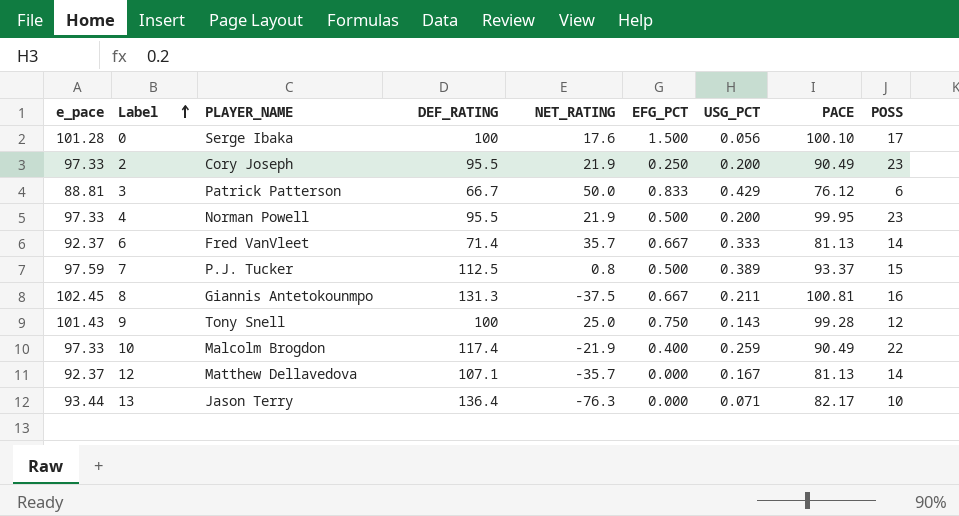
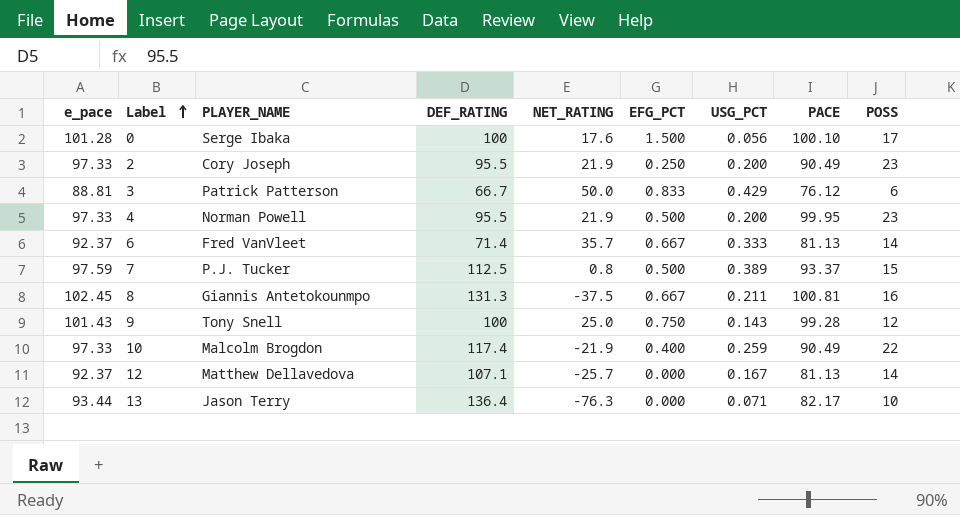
12 | NET_RATING: -35.7 -> -25.7

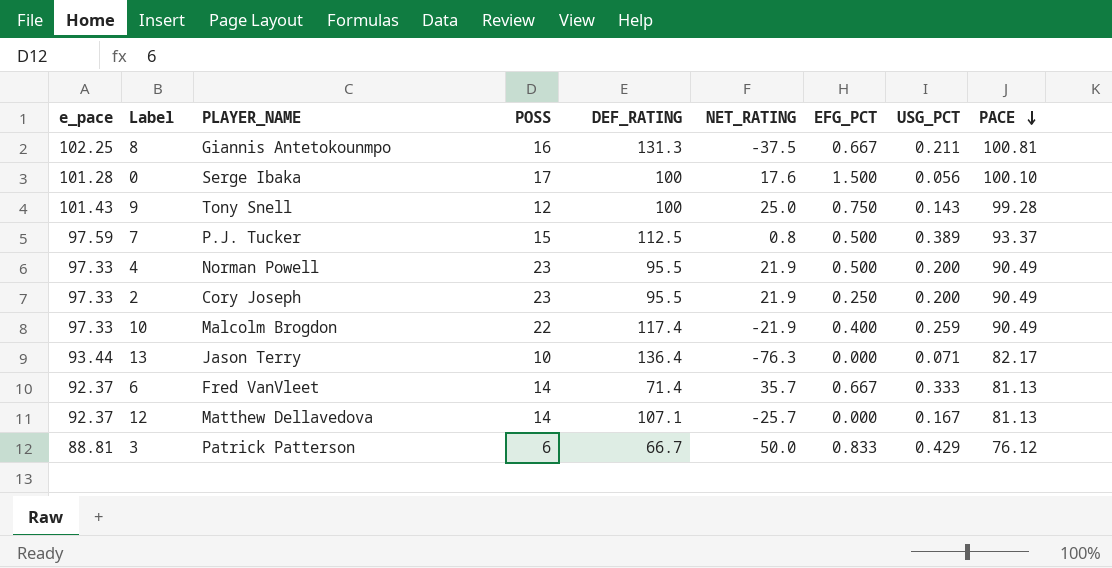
row order: Label ascending -> PACE descending
column POSS | position: 9 -> 4
8 | e_pace: 102.45 -> 102.25
4 | PACE: 99.95 -> 90.49

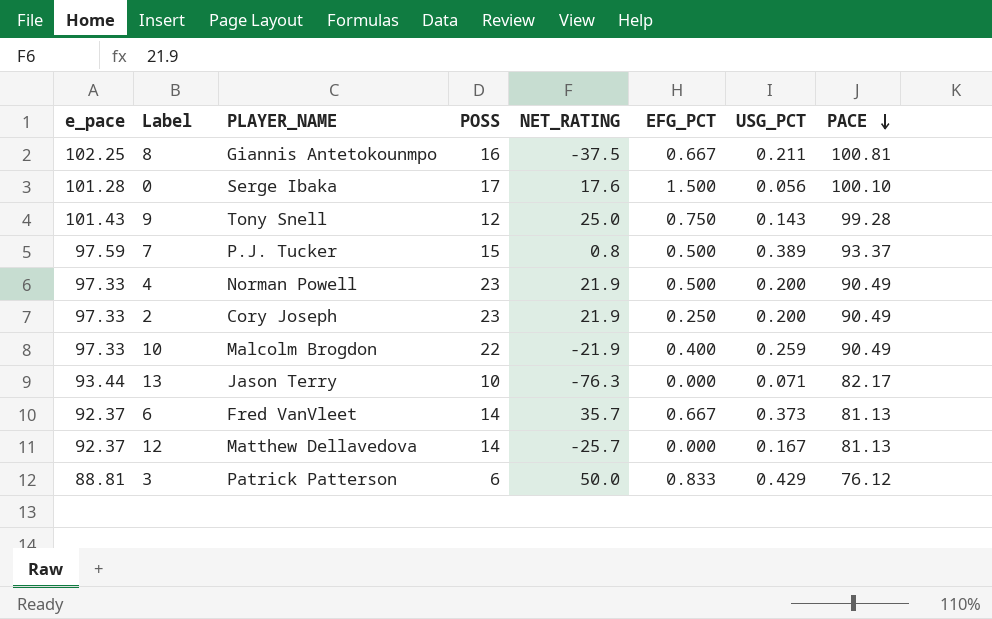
column DEF_RATING | position: 5 -> none
6 | USG_PCT: 0.333 -> 0.373

